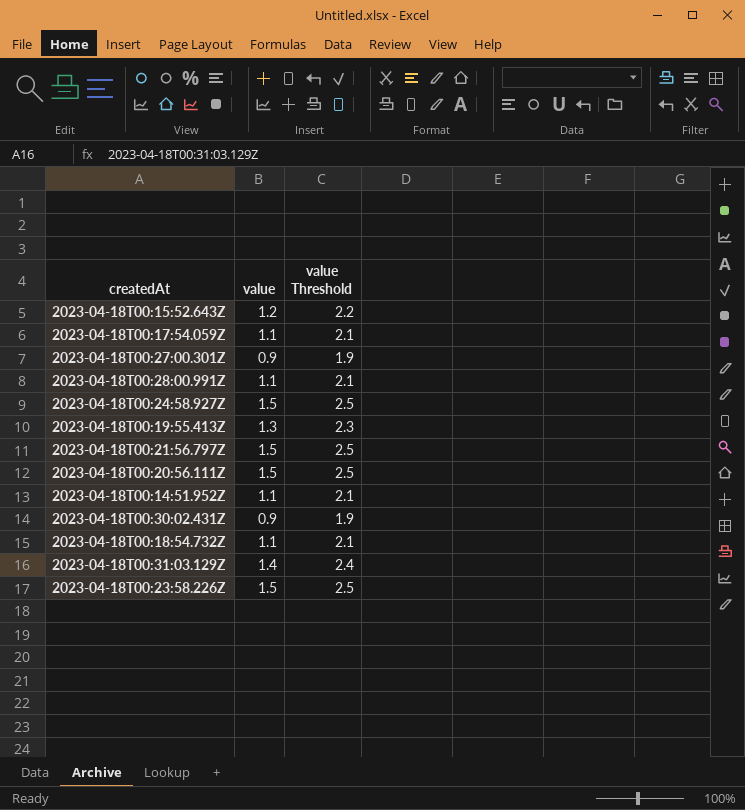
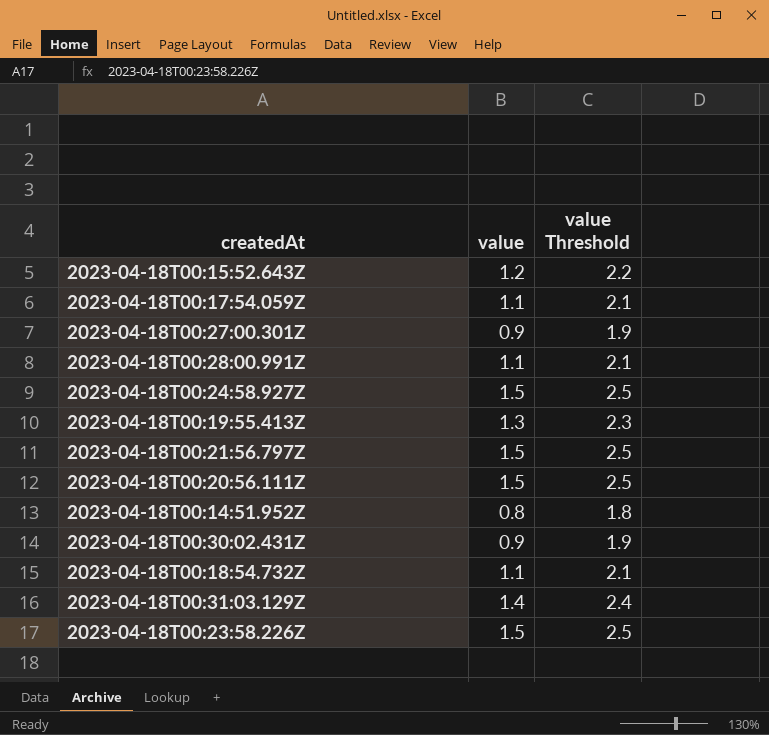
2023-04-18T00:14:51.952Z | value: 1.1 -> 0.8
2023-04-18T00:14:51.952Z | value Threshold: 2.1 -> 1.8

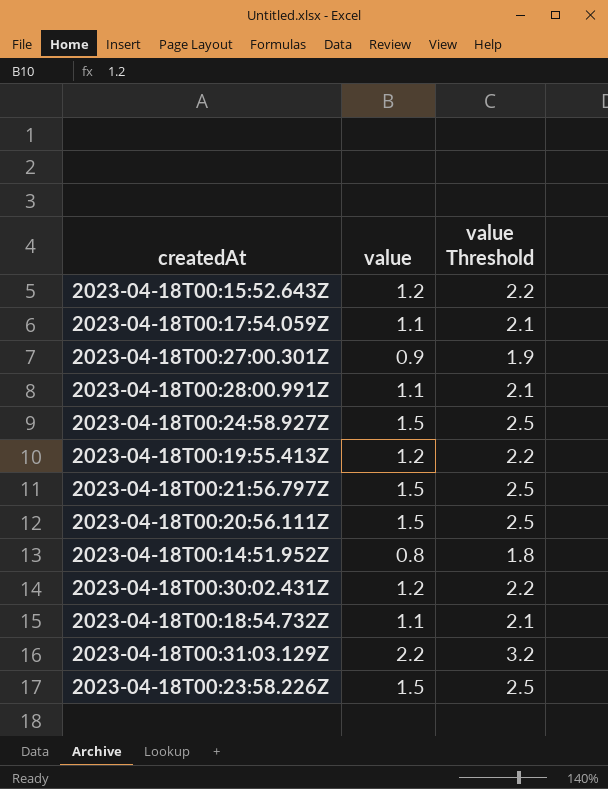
2023-04-18T00:19:55.413Z | value: 1.3 -> 1.2
2023-04-18T00:19:55.413Z | value Threshold: 2.3 -> 2.2
2023-04-18T00:30:02.431Z | value: 0.9 -> 1.2
2023-04-18T00:30:02.431Z | value Threshold: 1.9 -> 2.2
2023-04-18T00:31:03.129Z | value: 1.4 -> 2.2
2023-04-18T00:31:03.129Z | value Threshold: 2.4 -> 3.2

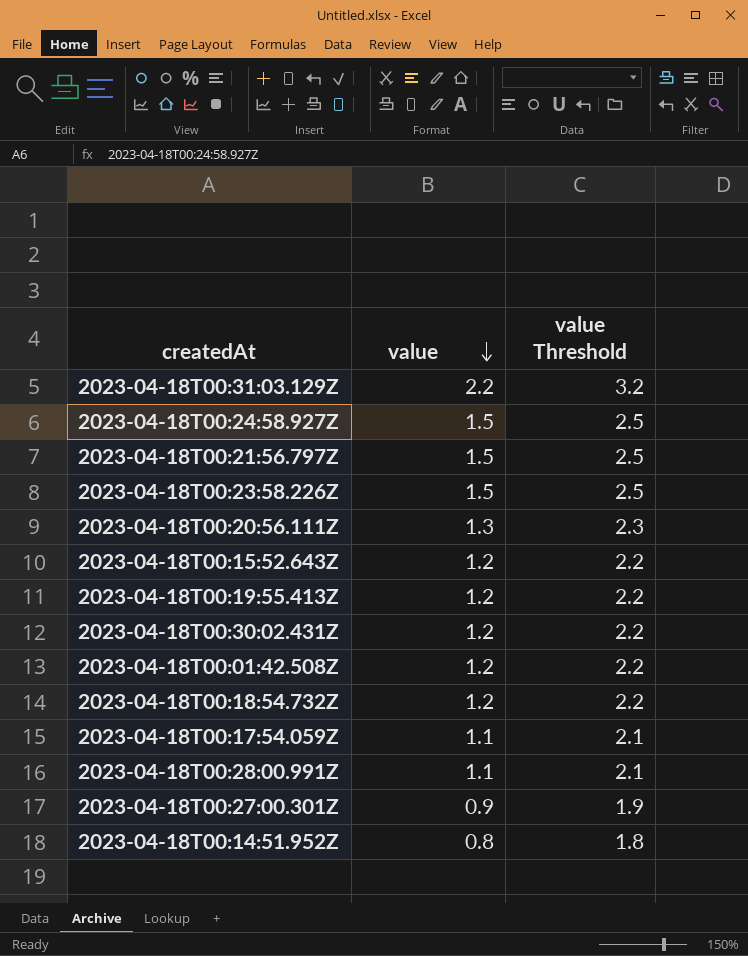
row order: none -> value descending
2023-04-18T00:20:56.111Z | value: 1.5 -> 1.3
2023-04-18T00:20:56.111Z | value Threshold: 2.5 -> 2.3
row 2023-04-18T00:01:42.508Z: none -> 1.2 | 2.2
2023-04-18T00:18:54.732Z | value: 1.1 -> 1.2
2023-04-18T00:18:54.732Z | value Threshold: 2.1 -> 2.2

